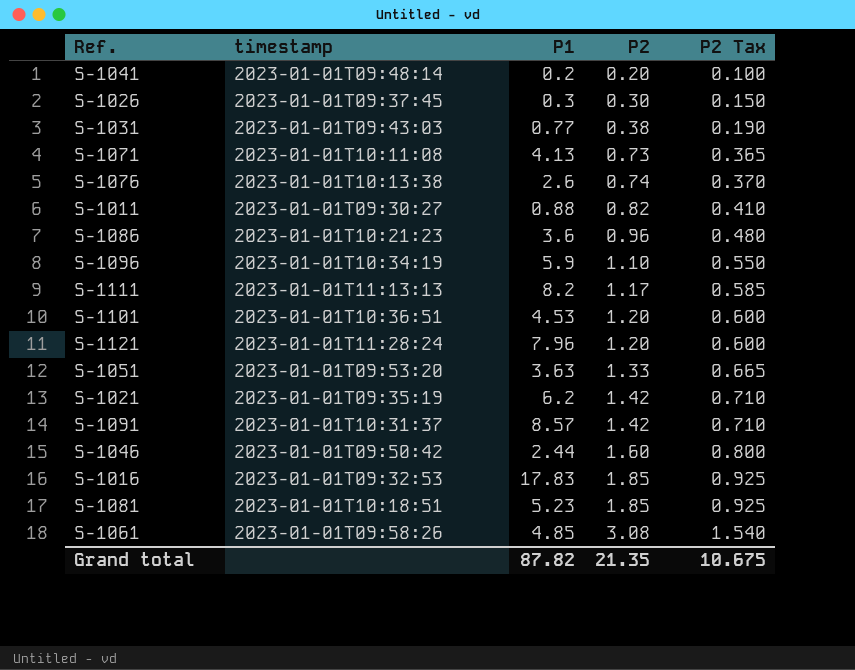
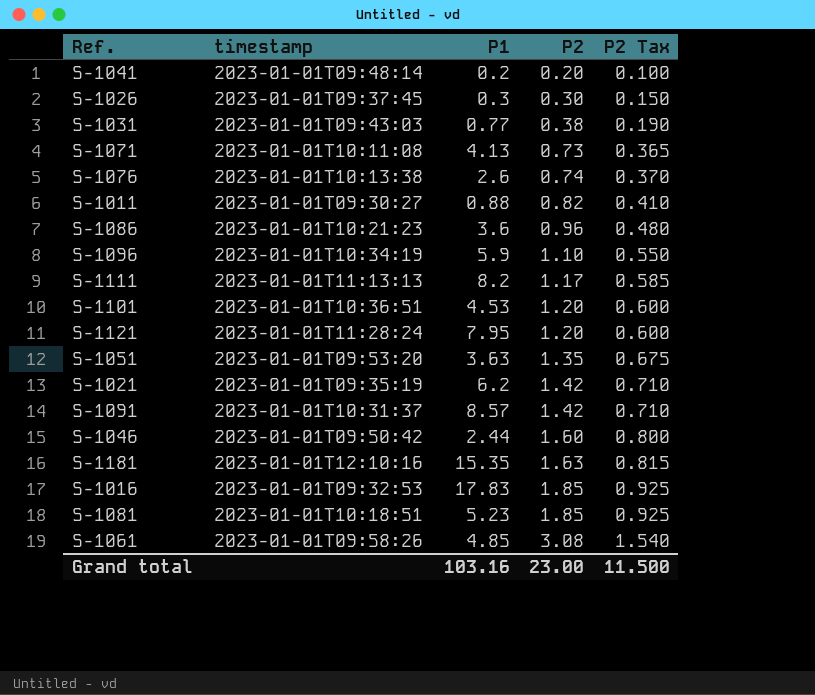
S-1121 | P1: 7.96 -> 7.95
S-1051 | P2: 1.33 -> 1.35
S-1051 | P2 Tax: 0.665 -> 0.675
row S-1181: none -> 2023-01-01T12:10:16 | 15.35 | 1.63 | 0.815
Grand total | P1: 87.82 -> 103.16
Grand total | P2: 21.35 -> 23.00
Grand total | P2 Tax: 10.675 -> 11.500

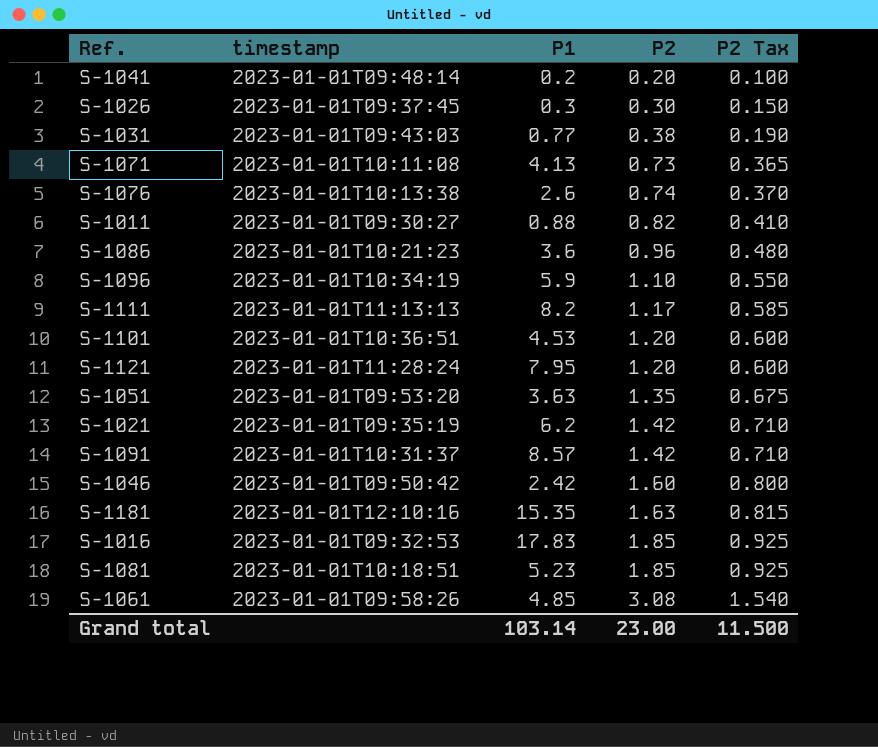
S-1046 | P1: 2.44 -> 2.42
Grand total | P1: 103.16 -> 103.14

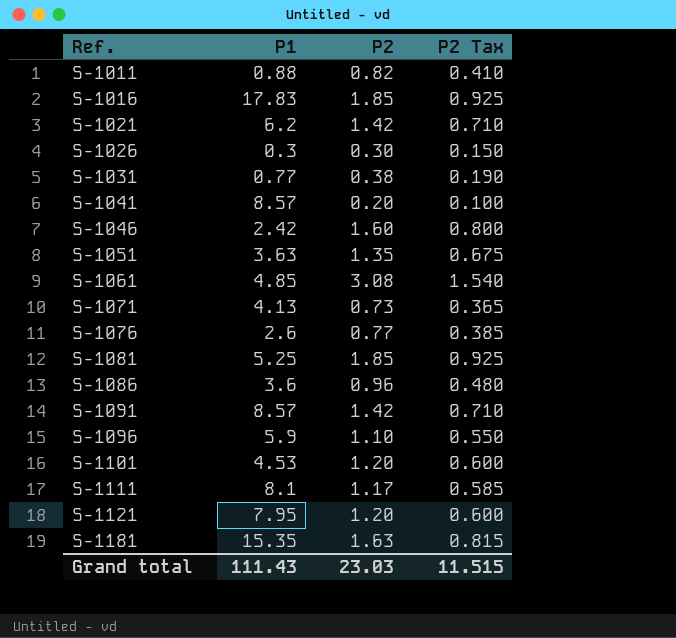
row order: P2 ascending -> Ref. ascending
column timestamp | position: 2 -> none
S-1041 | P1: 0.2 -> 8.57
S-1076 | P2: 0.74 -> 0.77
S-1076 | P2 Tax: 0.370 -> 0.385
S-1081 | P1: 5.23 -> 5.25
S-1111 | P1: 8.2 -> 8.1
Grand total | P1: 103.14 -> 111.43
Grand total | P2: 23.00 -> 23.03
Grand total | P2 Tax: 11.500 -> 11.515

